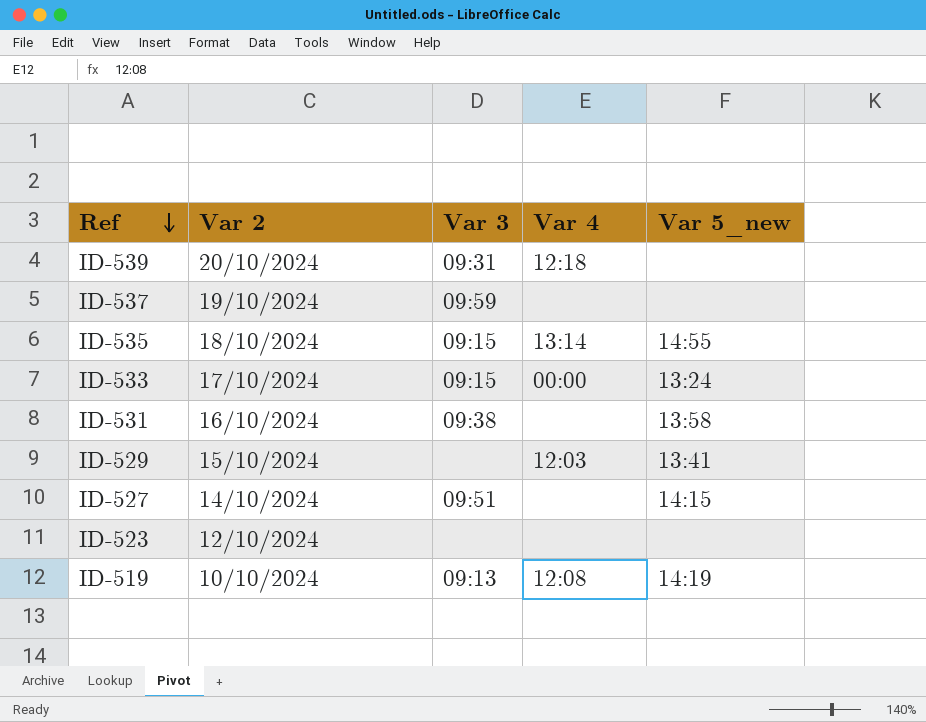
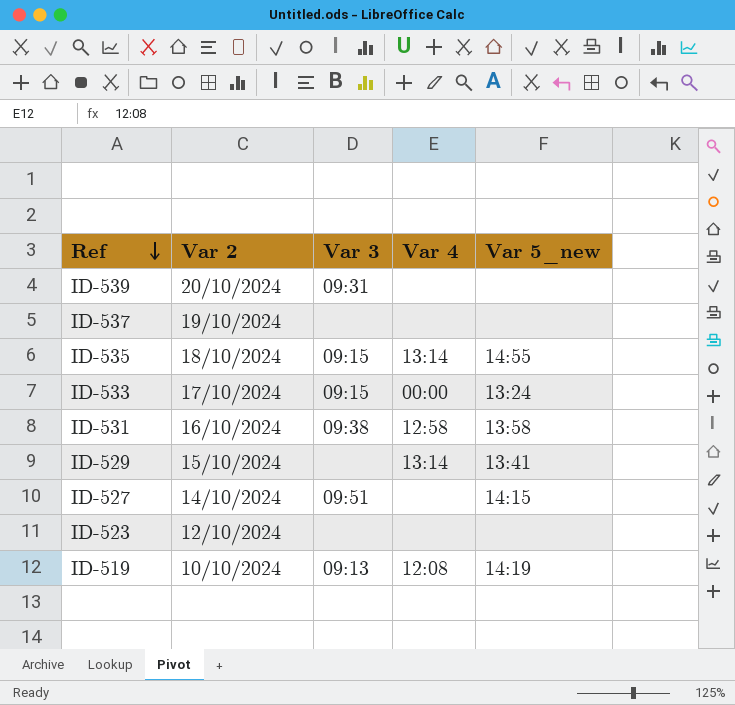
ID-539 | Var 4: 12:18 -> none
ID-537 | Var 3: 09:59 -> none
ID-531 | Var 4: none -> 12:58
ID-529 | Var 4: 12:03 -> 13:14

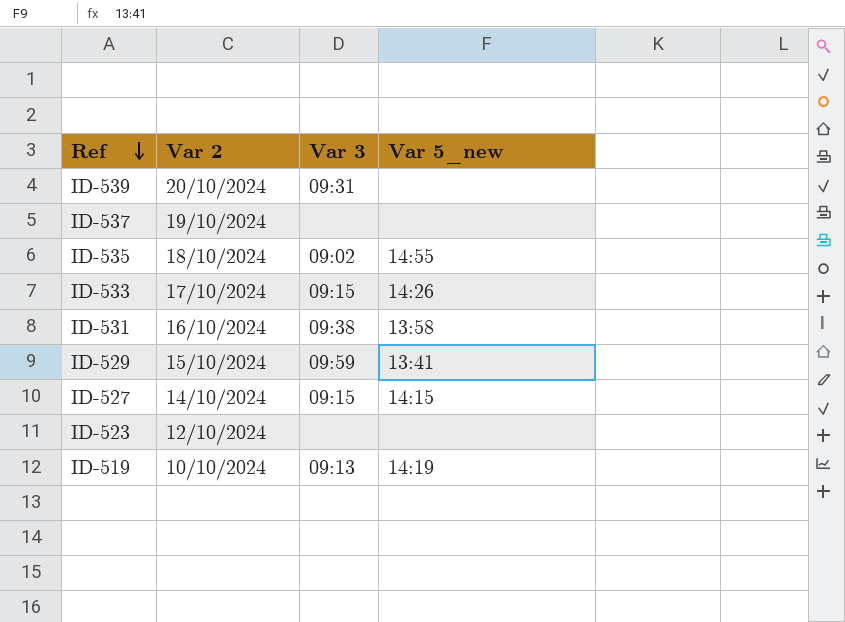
column Var 4 | position: 4 -> none
ID-535 | Var 3: 09:15 -> 09:02
ID-533 | Var 5_new: 13:24 -> 14:26
ID-529 | Var 3: none -> 09:59
ID-527 | Var 3: 09:51 -> 09:15

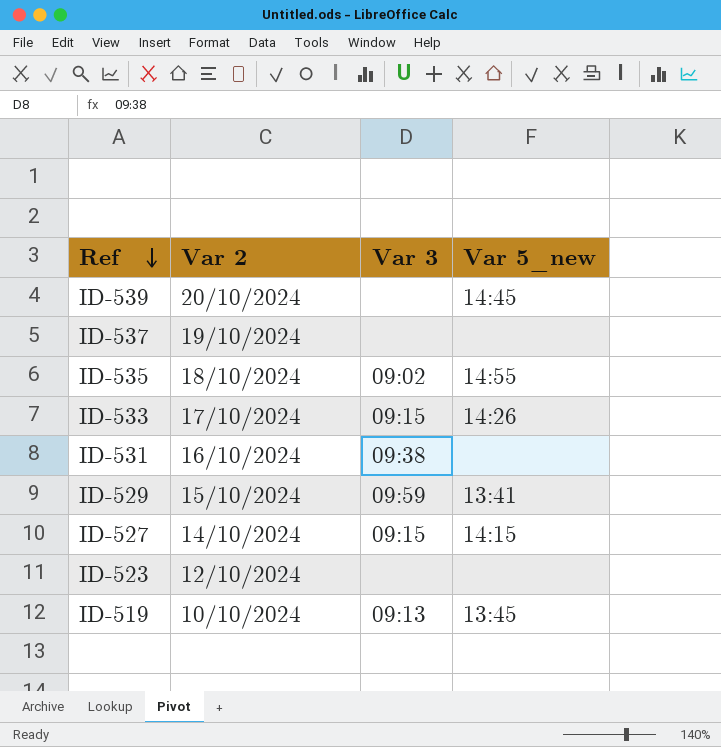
ID-539 | Var 3: 09:31 -> none
ID-539 | Var 5_new: none -> 14:45
ID-531 | Var 5_new: 13:58 -> none
ID-519 | Var 5_new: 14:19 -> 13:45

